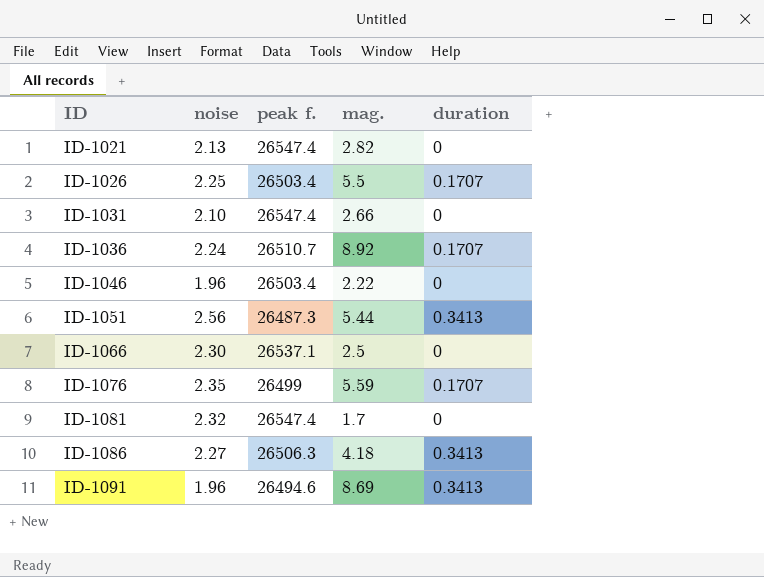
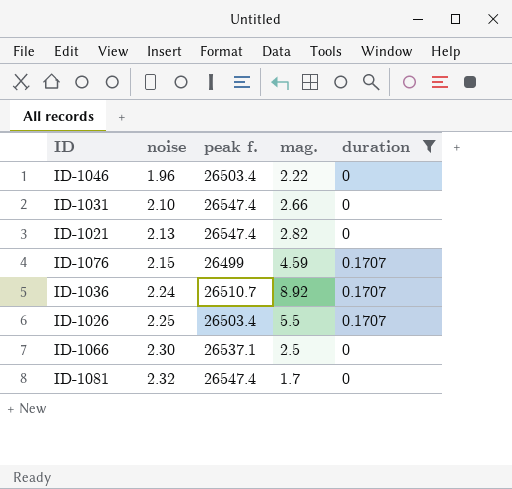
filter: none -> duration != 0.3413
row order: ID ascending -> noise ascending
ID-1076 | noise: 2.35 -> 2.15
ID-1076 | mag.: 5.59 -> 4.59

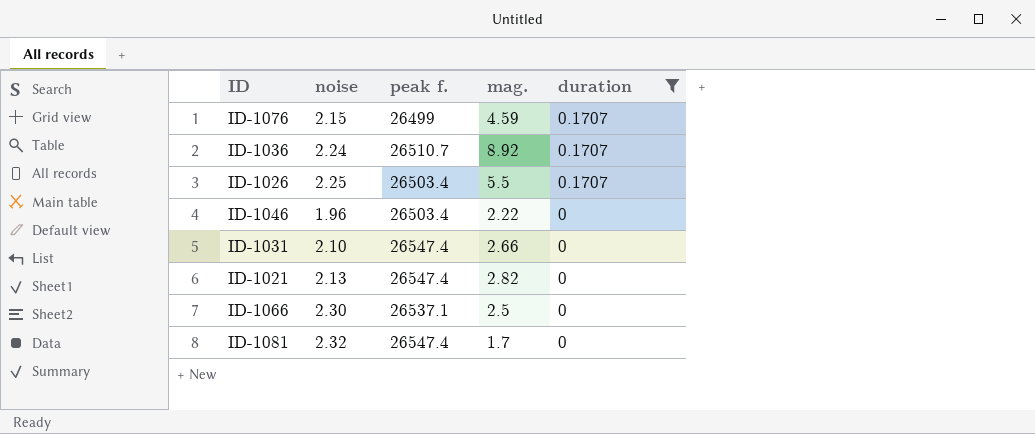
row order: noise ascending -> duration descending

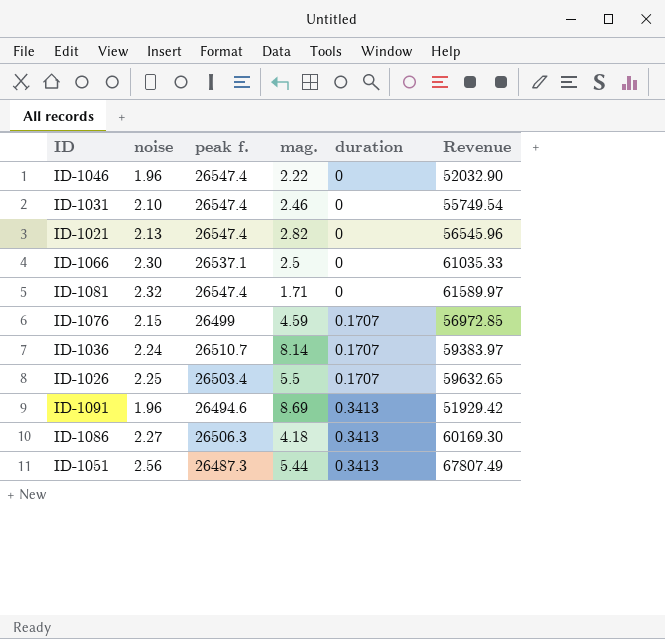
filter: duration != 0.3413 -> none
row order: duration descending -> duration ascending
column Revenue | formula: none -> [noise] * [peak f.]
ID-1046 | peak f.: 26503.4 -> 26547.4
ID-1031 | mag.: 2.66 -> 2.46
ID-1081 | mag.: 1.7 -> 1.71
ID-1036 | mag.: 8.92 -> 8.14

